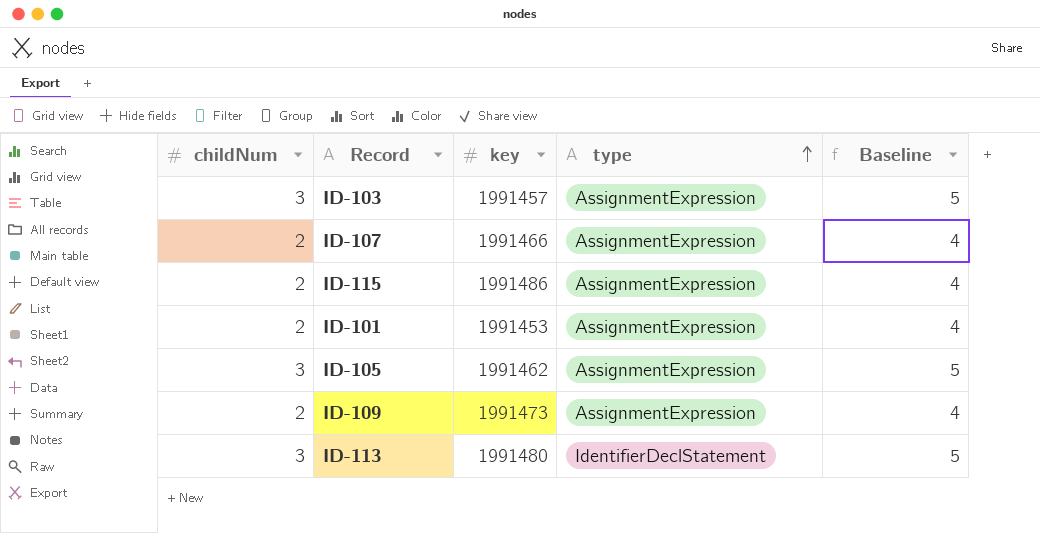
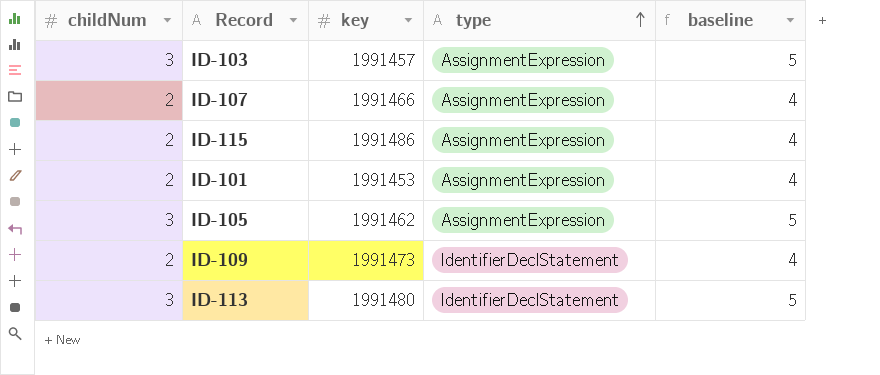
column name: Baseline -> baseline
ID-109 | type: AssignmentExpression -> IdentifierDeclStatement

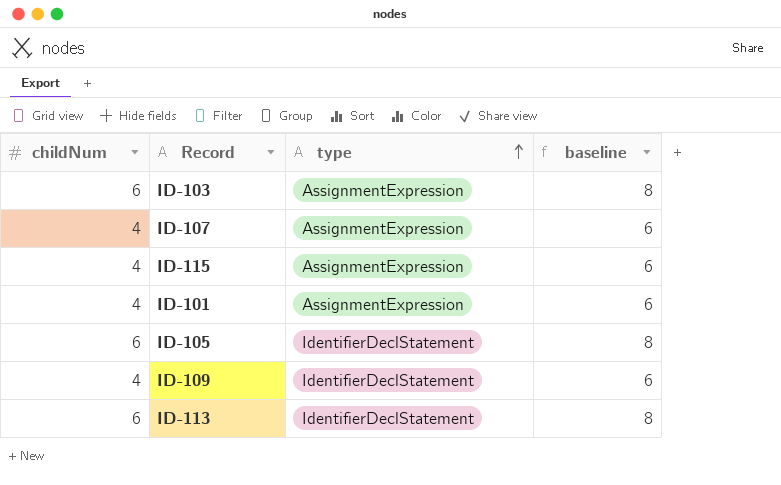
column key | position: 3 -> none
ID-103 | childNum: 3 -> 6
ID-103 | baseline: 5 -> 8
ID-107 | childNum: 2 -> 4
ID-107 | baseline: 4 -> 6
ID-115 | childNum: 2 -> 4
ID-115 | baseline: 4 -> 6
ID-101 | childNum: 2 -> 4
ID-101 | baseline: 4 -> 6
ID-105 | childNum: 3 -> 6
ID-105 | type: AssignmentExpression -> IdentifierDeclStatement
ID-105 | baseline: 5 -> 8
ID-109 | childNum: 2 -> 4
ID-109 | baseline: 4 -> 6
ID-113 | childNum: 3 -> 6
ID-113 | baseline: 5 -> 8

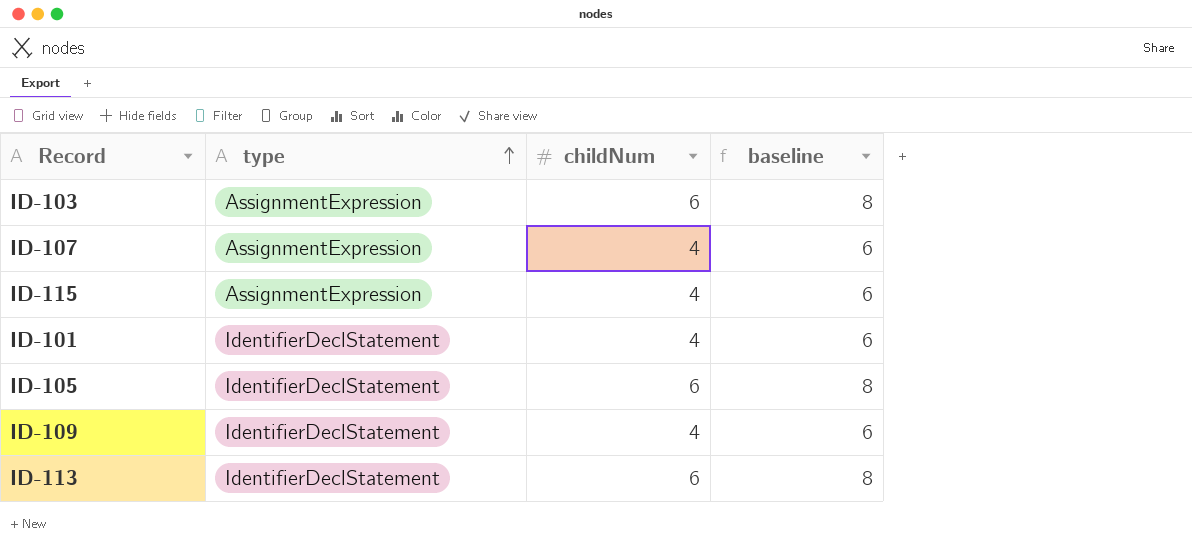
column childNum | position: 1 -> 3
ID-101 | type: AssignmentExpression -> IdentifierDeclStatement

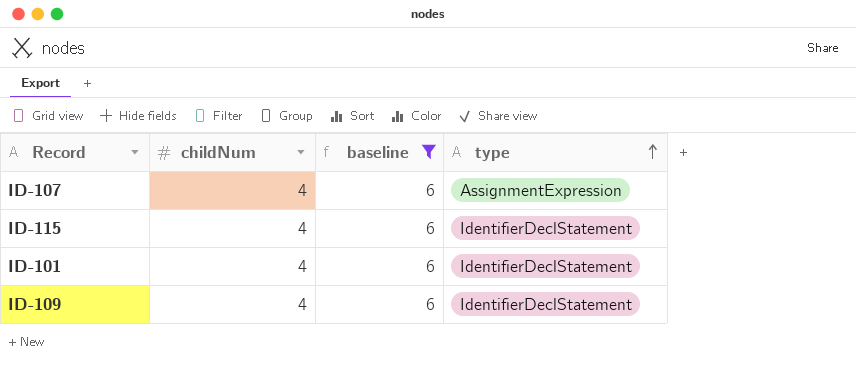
filter: none -> baseline = 6
column type | position: 2 -> 4
ID-115 | type: AssignmentExpression -> IdentifierDeclStatement

